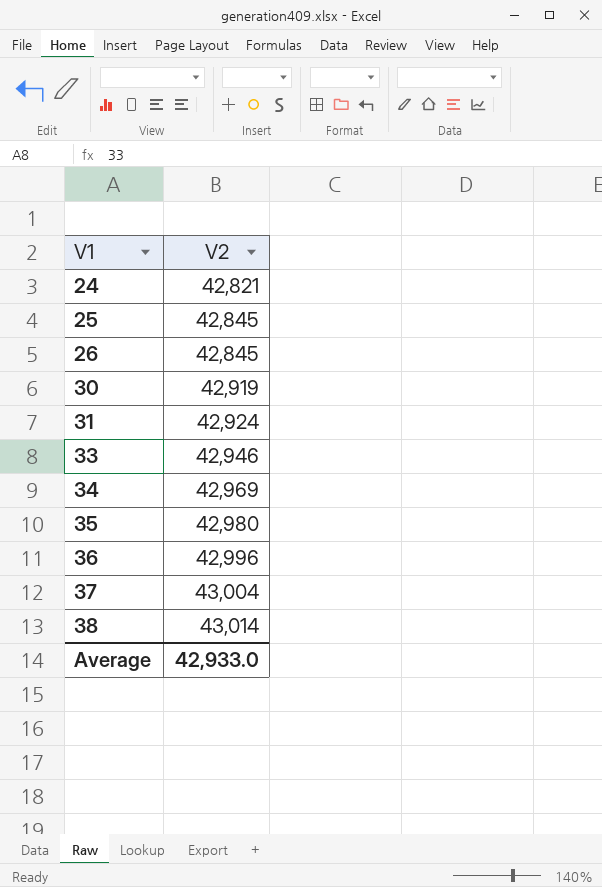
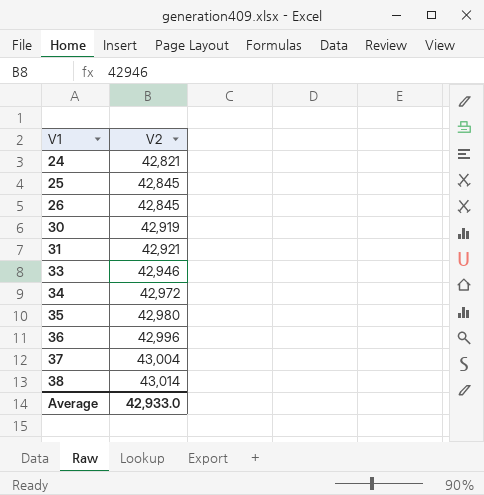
31 | V2: 42,924 -> 42,921
34 | V2: 42,969 -> 42,972

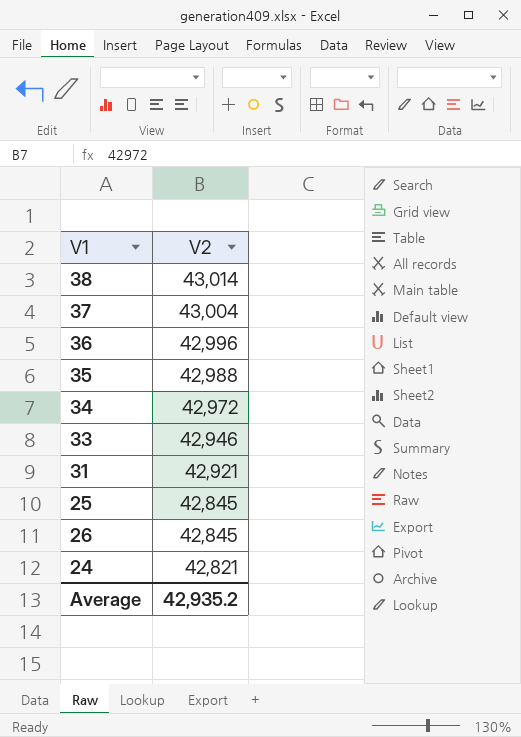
row order: V1 ascending -> V2 descending
row 30: 42,919 -> none
35 | V2: 42,980 -> 42,988
Average | V2: 42,933.0 -> 42,935.2

